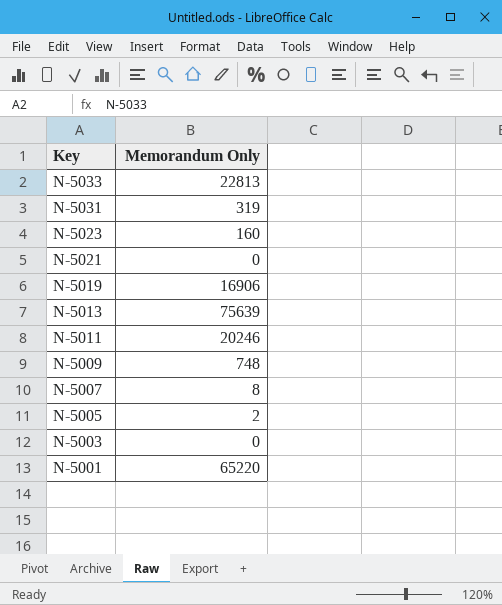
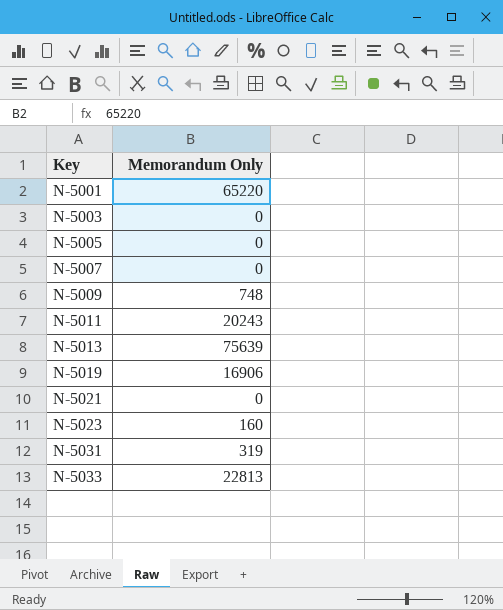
row order: Key descending -> Key ascending
N-5005 | Memorandum Only: 2 -> 0
N-5007 | Memorandum Only: 8 -> 0
N-5011 | Memorandum Only: 20246 -> 20243

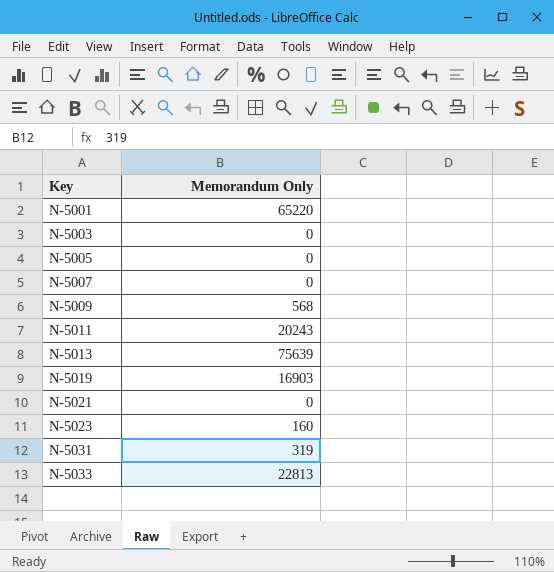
N-5009 | Memorandum Only: 748 -> 568
N-5019 | Memorandum Only: 16906 -> 16903

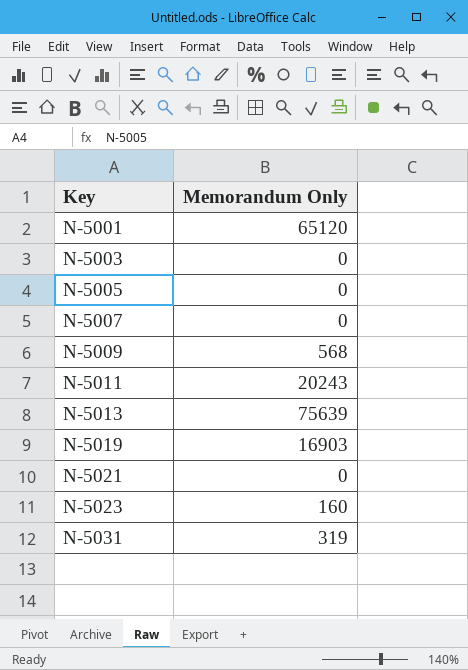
row N-5033: 22813 -> none
N-5001 | Memorandum Only: 65220 -> 65120

